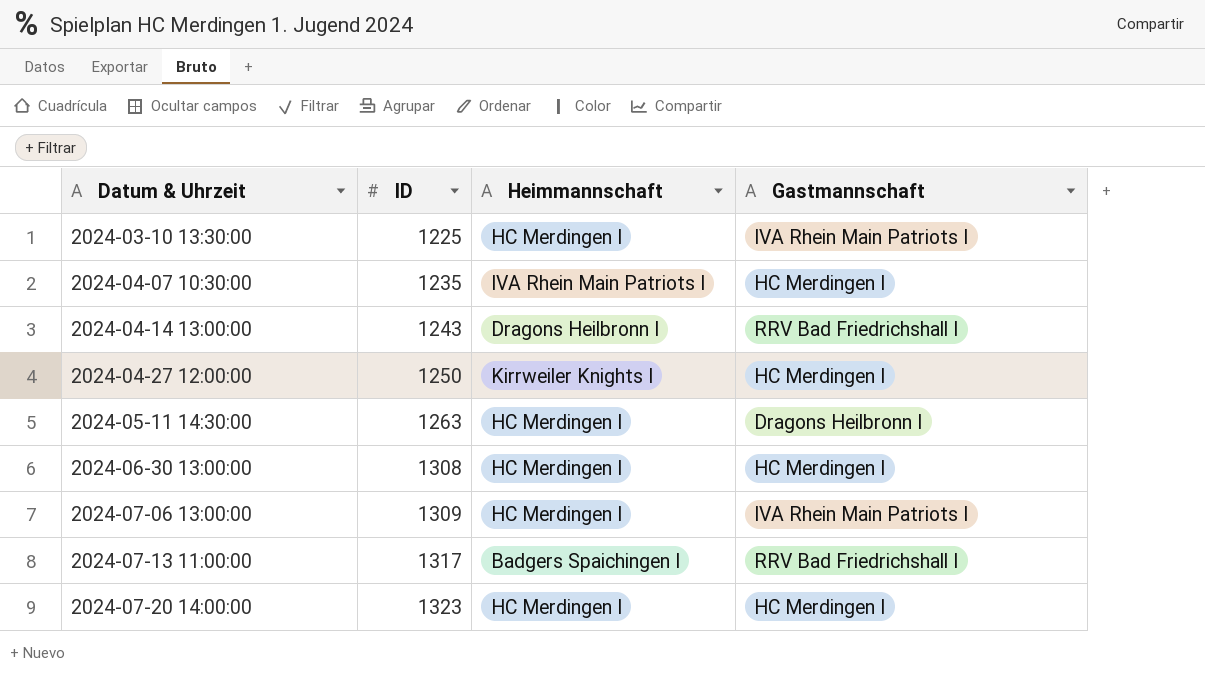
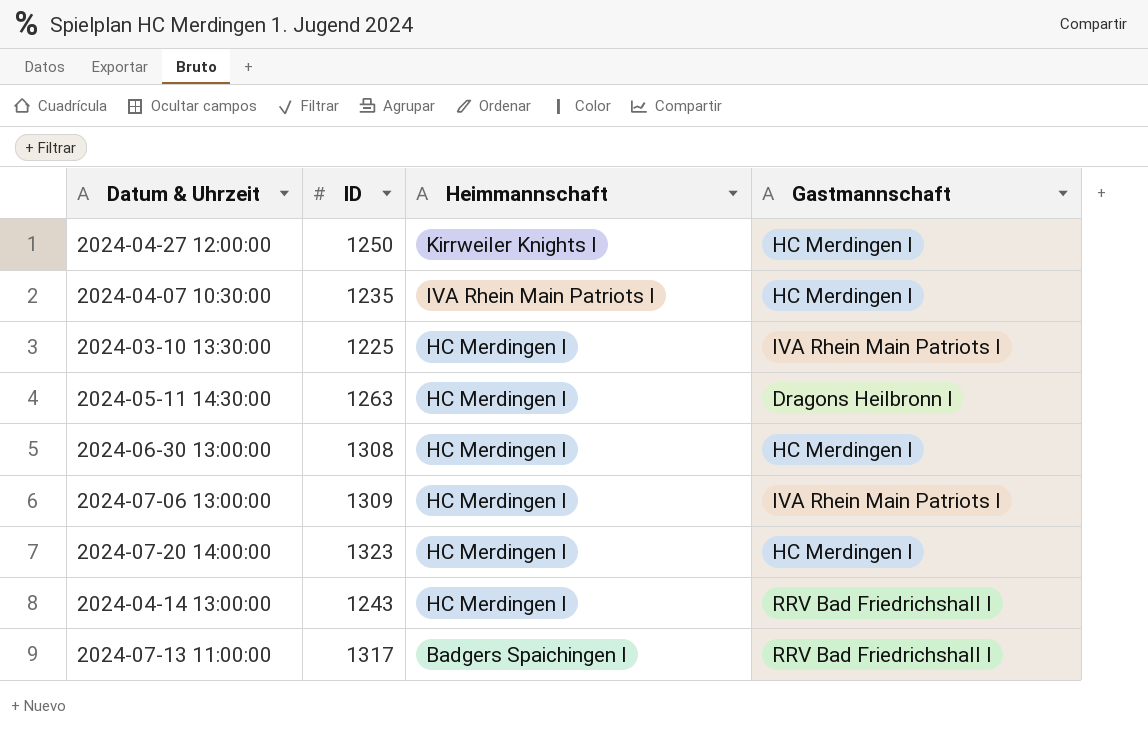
row order: Datum & Uhrzeit ascending -> Heimmannschaft descending
2024-04-14 13:00:00 | Heimmannschaft: Dragons Heilbronn I -> HC Merdingen I

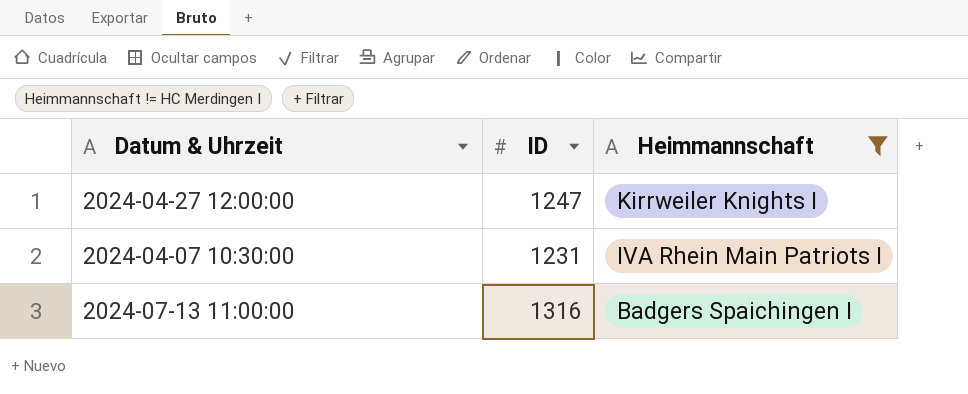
filter: none -> Heimmannschaft != HC Merdingen I
column Gastmannschaft | position: 4 -> none
2024-04-27 12:00:00 | ID: 1250 -> 1247
2024-04-07 10:30:00 | ID: 1235 -> 1231
2024-07-13 11:00:00 | ID: 1317 -> 1316

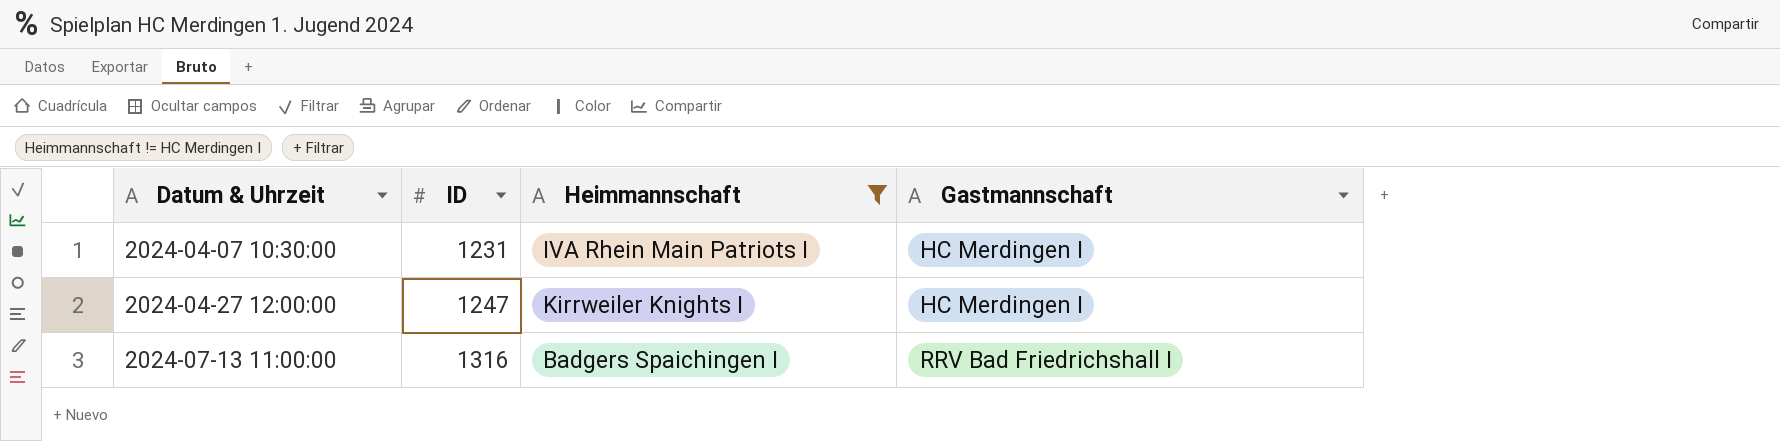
row order: Heimmannschaft descending -> Datum & Uhrzeit ascending
column Gastmannschaft | position: none -> 4

